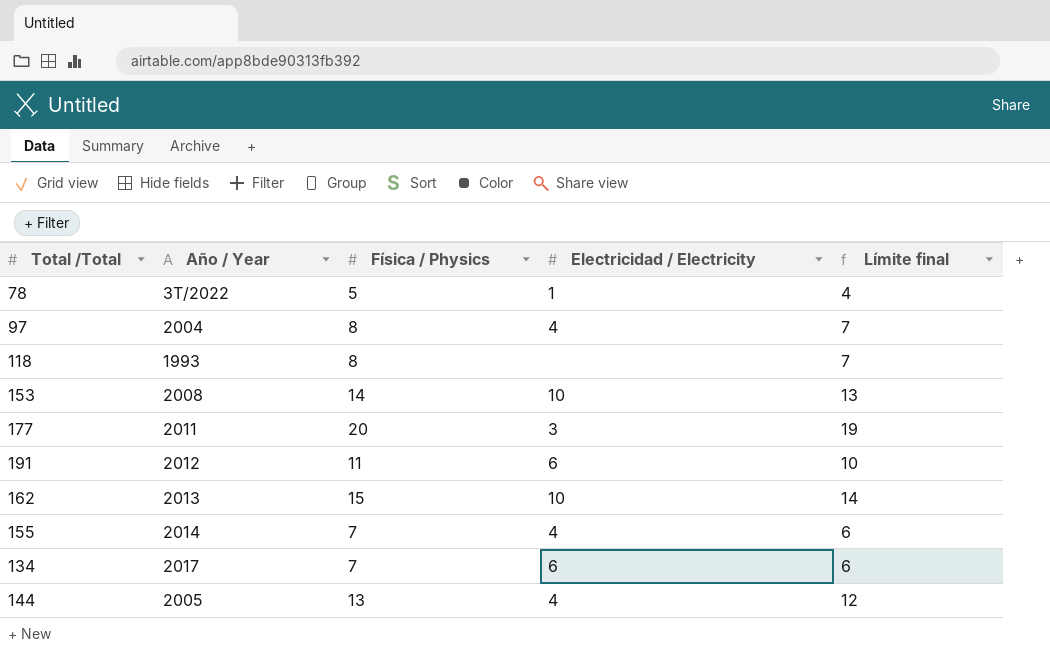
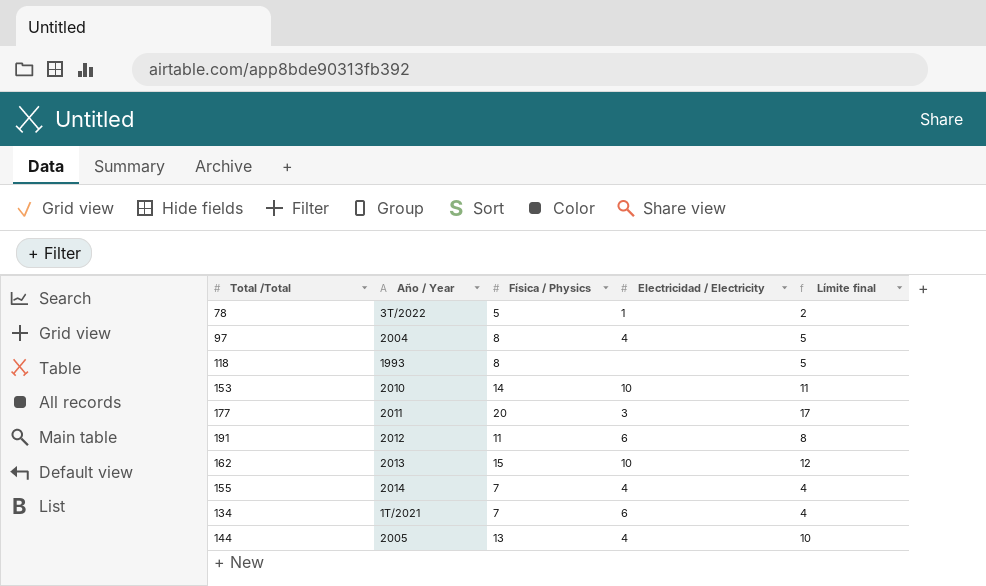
column Límite final | formula: [Física / Physics] - 1 -> [Física / Physics] - 3
153 | Año / Year: 2008 -> 2010
134 | Año / Year: 2017 -> 1T/2021

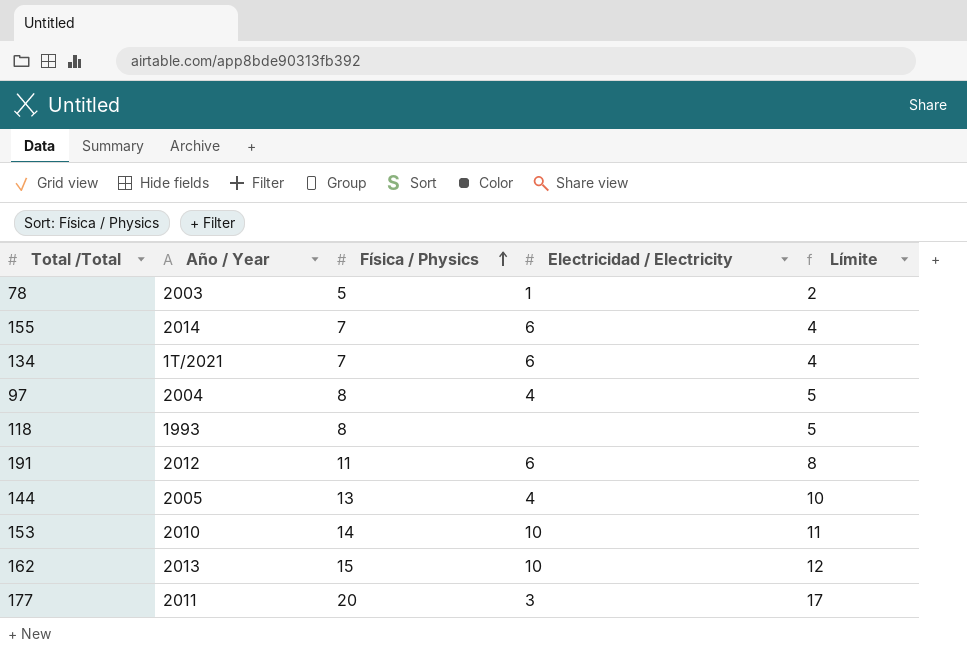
row order: none -> Física / Physics ascending
column name: Límite final -> Límite
78 | Año / Year: 3T/2022 -> 2003
155 | Electricidad / Electricity: 4 -> 6

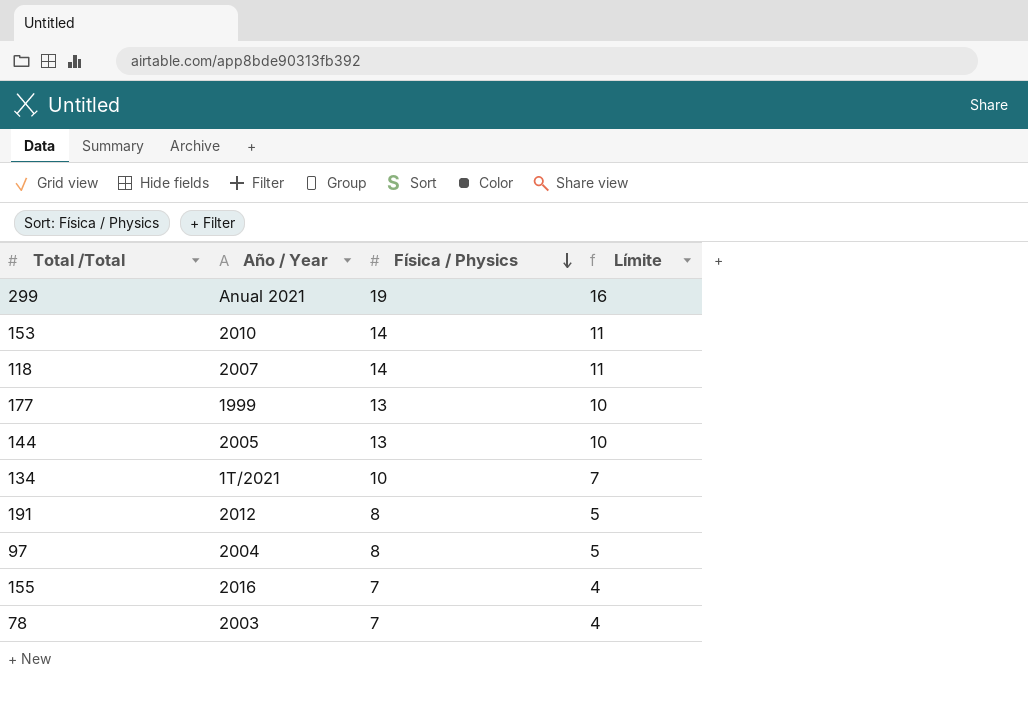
row order: Física / Physics ascending -> Física / Physics descending
column Electricidad / Electricity | position: 4 -> none
row 162: 2013 | 15 | 10 | 12 -> none
row 299: none -> Anual 2021 | 19 | 16
118 | Año / Year: 1993 -> 2007
118 | Física / Physics: 8 -> 14
118 | Límite: 5 -> 11
177 | Año / Year: 2011 -> 1999
177 | Física / Physics: 20 -> 13
177 | Límite: 17 -> 10
134 | Física / Physics: 7 -> 10
134 | Límite: 4 -> 7
191 | Física / Physics: 11 -> 8
191 | Límite: 8 -> 5
155 | Año / Year: 2014 -> 2016
78 | Física / Physics: 5 -> 7
78 | Límite: 2 -> 4

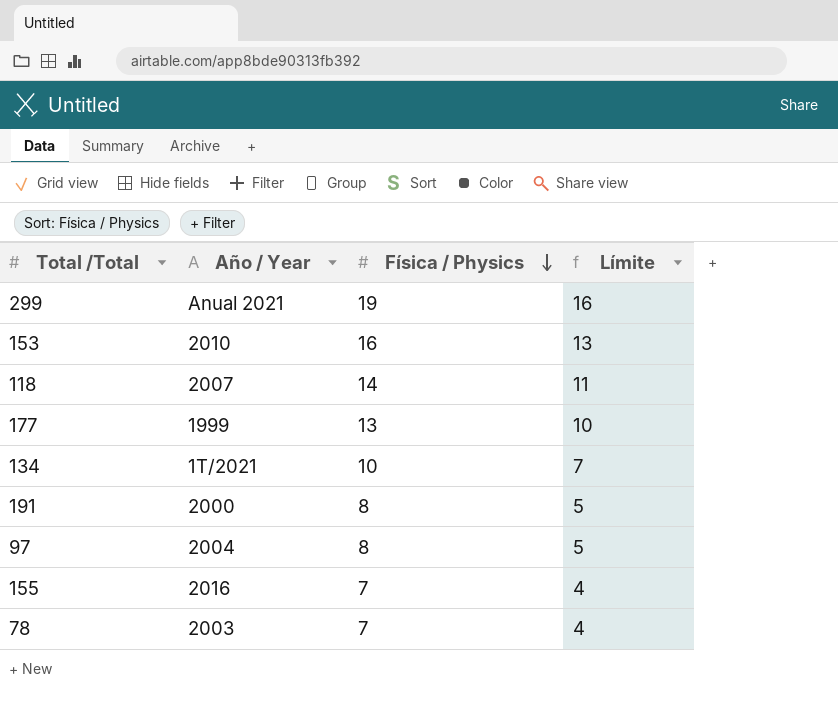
row 144: 2005 | 13 | 10 -> none
153 | Física / Physics: 14 -> 16
153 | Límite: 11 -> 13
191 | Año / Year: 2012 -> 2000

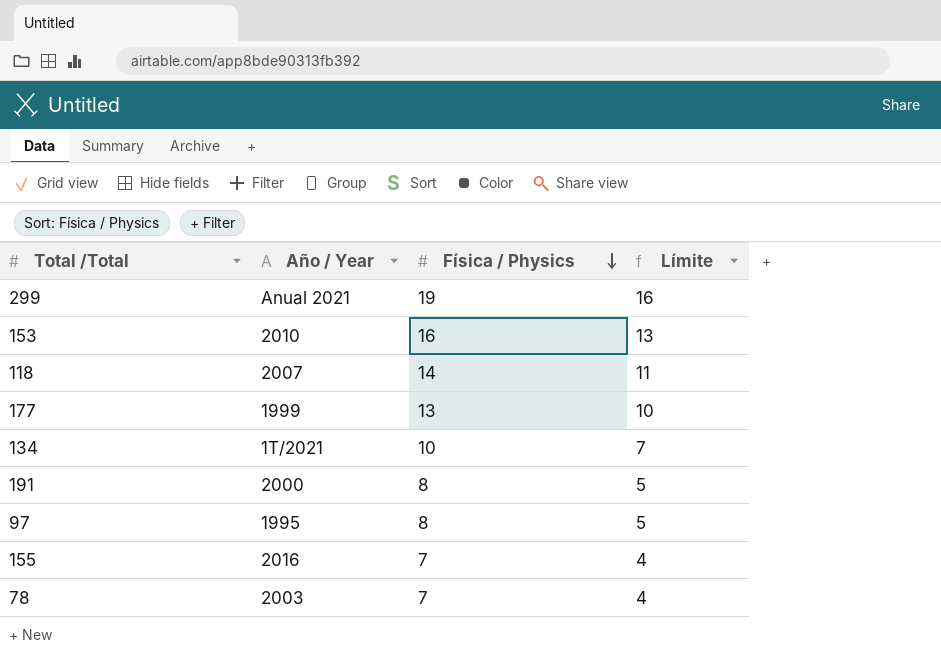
97 | Año / Year: 2004 -> 1995

